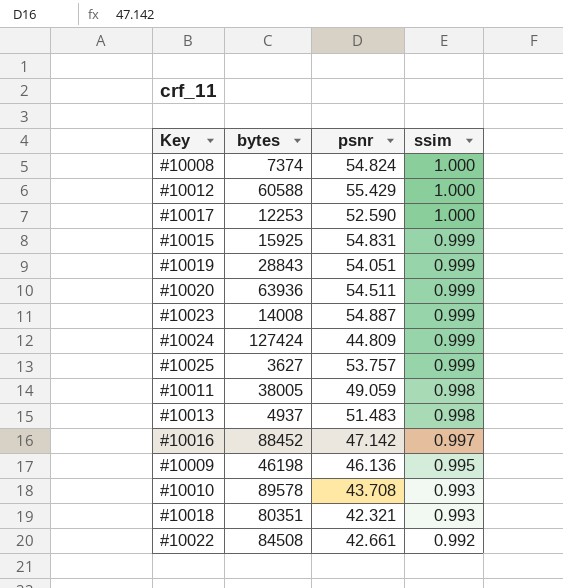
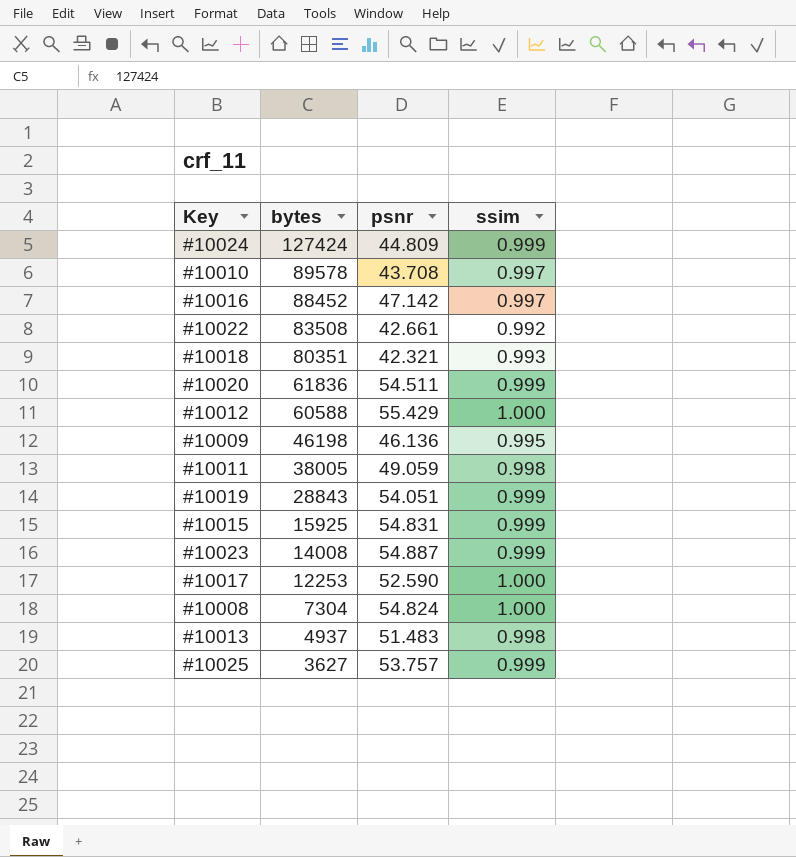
row order: ssim descending -> bytes descending
#10010 | ssim: 0.993 -> 0.997
#10022 | bytes: 84508 -> 83508
#10020 | bytes: 63936 -> 61836
#10008 | bytes: 7374 -> 7304

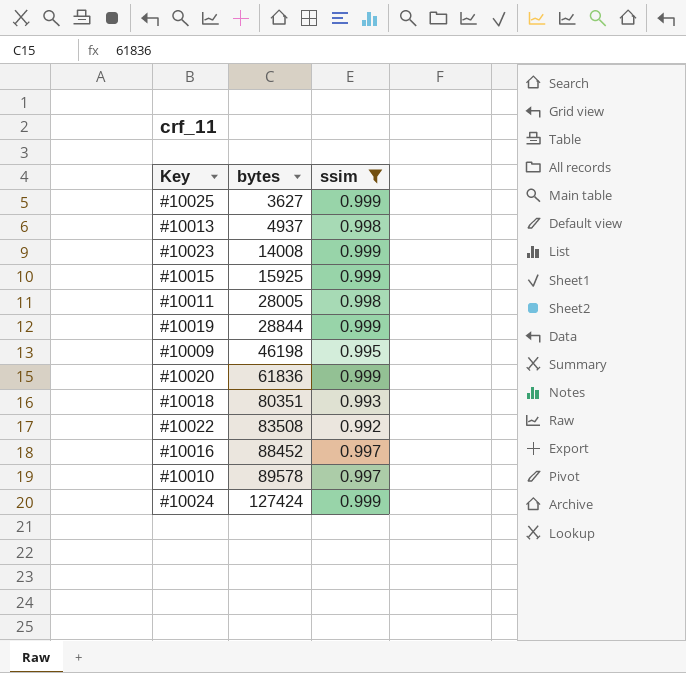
filter: none -> ssim != 1.000
row order: bytes descending -> bytes ascending
column psnr | position: 3 -> none
#10011 | bytes: 38005 -> 28005
#10019 | bytes: 28843 -> 28844

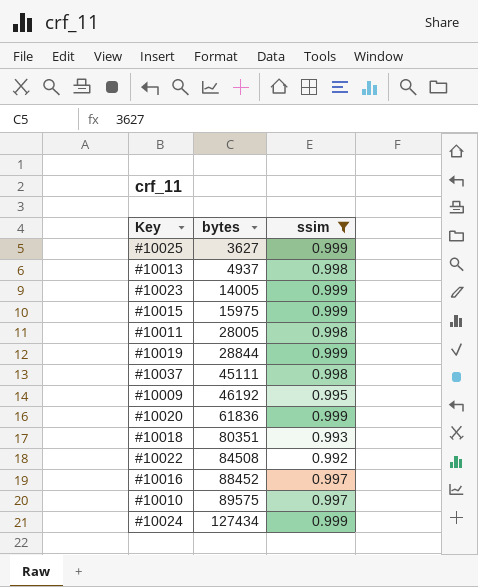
#10023 | bytes: 14008 -> 14005
#10015 | bytes: 15925 -> 15975
row #10037: none -> 45111 | 0.998
#10009 | bytes: 46198 -> 46192
#10022 | bytes: 83508 -> 84508
#10010 | bytes: 89578 -> 89575
#10024 | bytes: 127424 -> 127434

